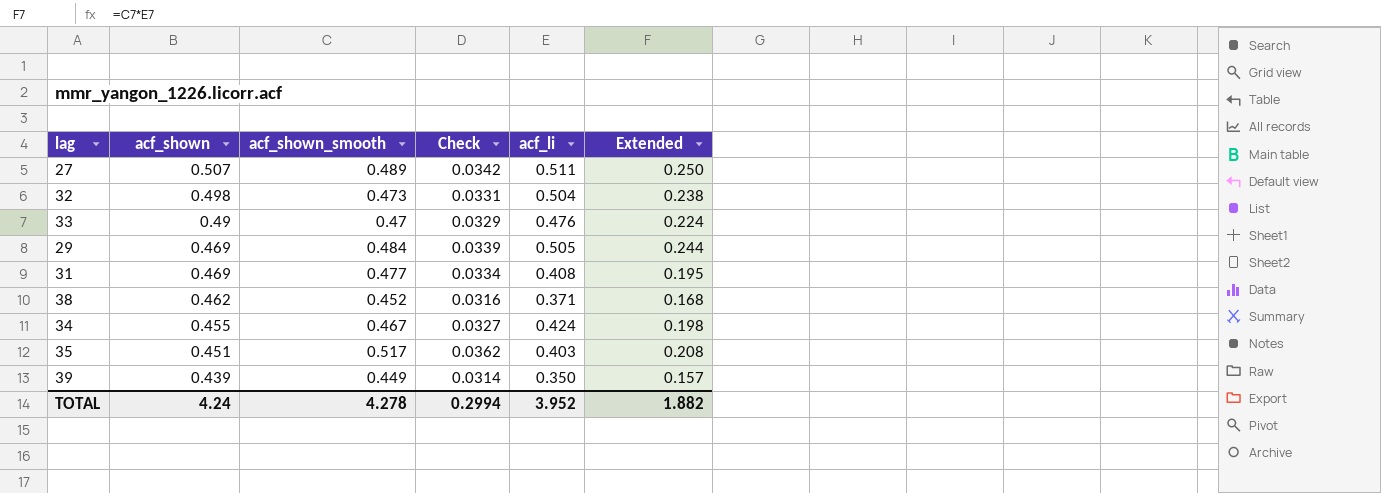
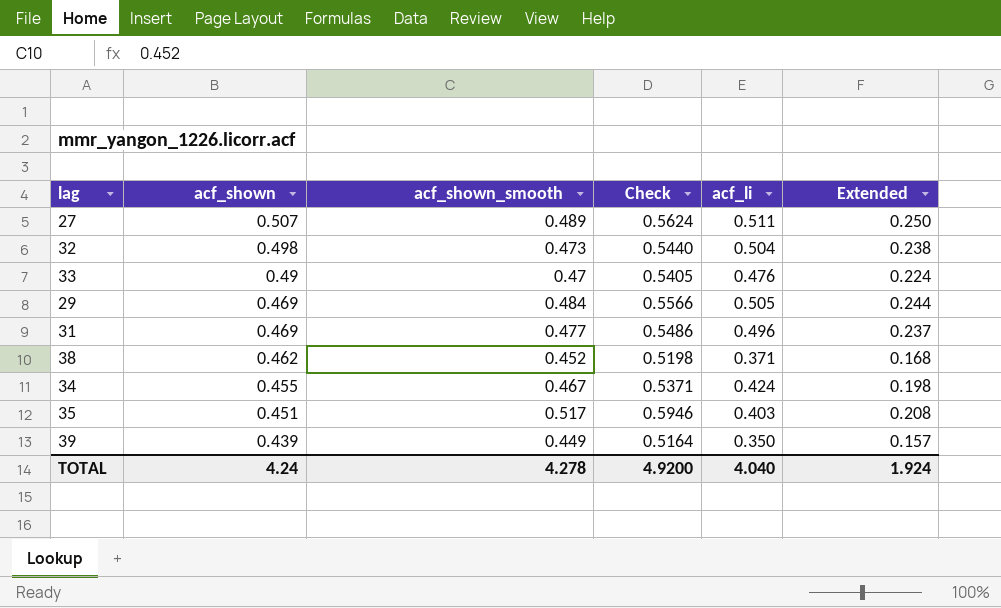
column Check | formula: [acf_shown_smooth] * 0.07 -> [acf_shown_smooth] * 1.15
31 | acf_li: 0.408 -> 0.496
31 | Extended: 0.195 -> 0.237
TOTAL | Check: 0.2994 -> 4.9200
TOTAL | acf_li: 3.952 -> 4.040
TOTAL | Extended: 1.882 -> 1.924

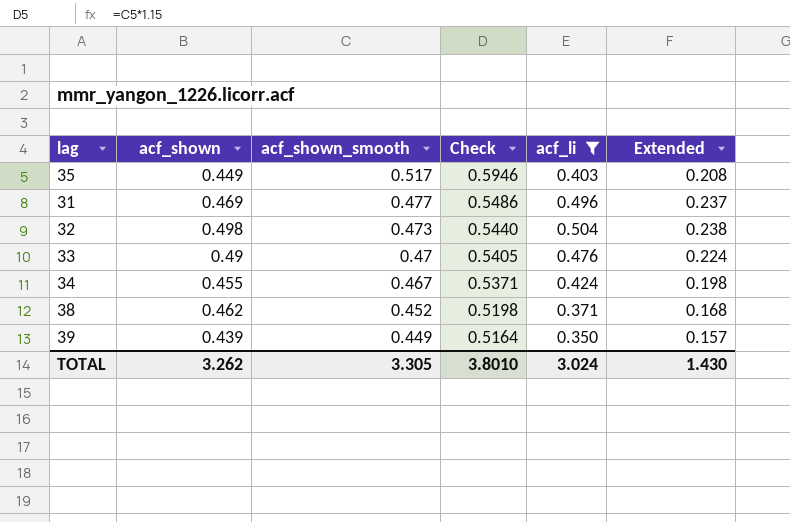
filter: none -> acf_li <= 0.504
row order: acf_shown descending -> acf_shown_smooth descending
35 | acf_shown: 0.451 -> 0.449
TOTAL | acf_shown: 4.24 -> 3.262
TOTAL | acf_shown_smooth: 4.278 -> 3.305
TOTAL | Check: 4.9200 -> 3.8010
TOTAL | acf_li: 4.040 -> 3.024
TOTAL | Extended: 1.924 -> 1.430

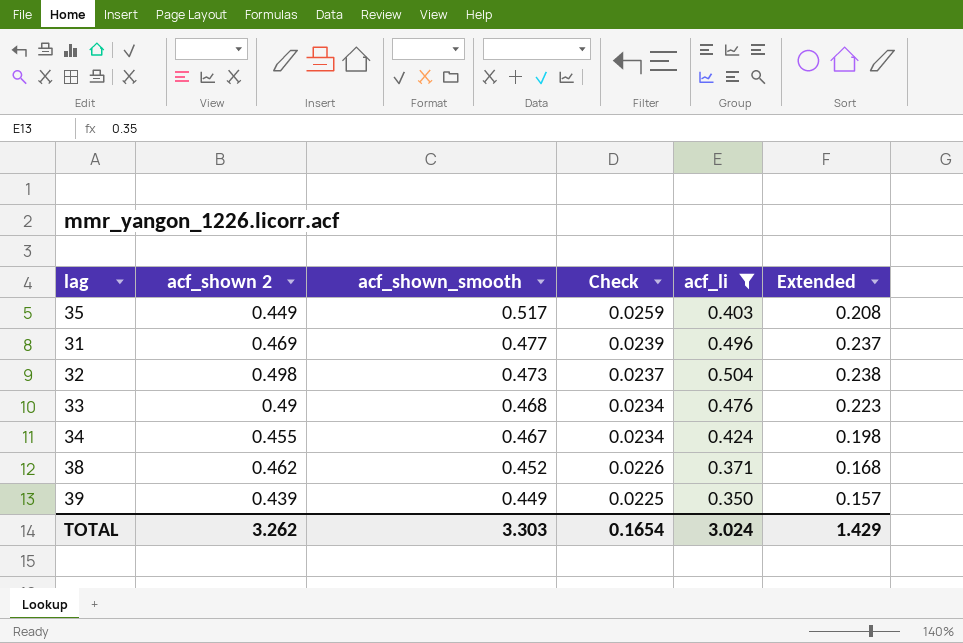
column name: acf_shown -> acf_shown 2
column Check | formula: [acf_shown_smooth] * 1.15 -> [acf_shown_smooth] * 0.05
33 | acf_shown_smooth: 0.47 -> 0.468
33 | Extended: 0.224 -> 0.223
TOTAL | acf_shown_smooth: 3.305 -> 3.303
TOTAL | Check: 3.8010 -> 0.1654
TOTAL | Extended: 1.430 -> 1.429

